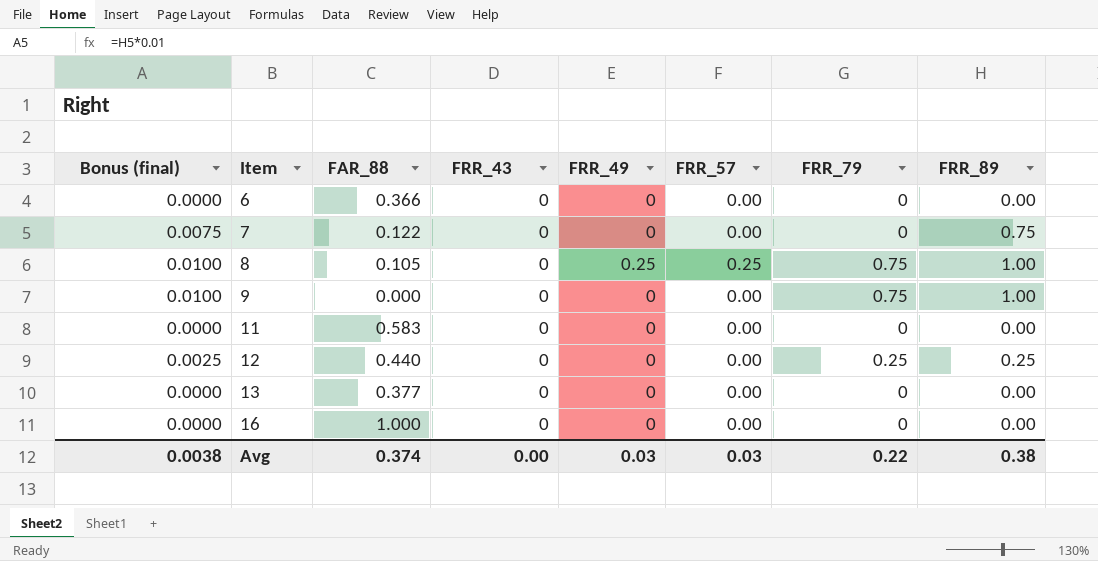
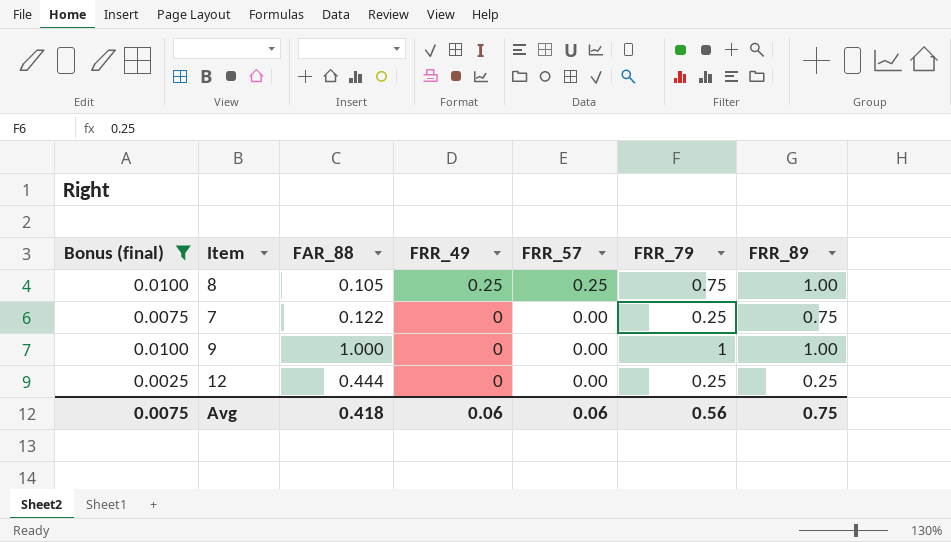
filter: none -> Bonus (final) != 0.0000
row order: Item ascending -> FRR_49 descending
column FRR_43 | position: 4 -> none
7 | FRR_79: 0 -> 0.25
9 | FAR_88: 0.000 -> 1.000
9 | FRR_79: 0.75 -> 1
12 | FAR_88: 0.440 -> 0.444
Avg | Bonus (final): 0.0038 -> 0.0075
Avg | FAR_88: 0.374 -> 0.418
Avg | FRR_49: 0.03 -> 0.06
Avg | FRR_57: 0.03 -> 0.06
Avg | FRR_79: 0.22 -> 0.56
Avg | FRR_89: 0.38 -> 0.75

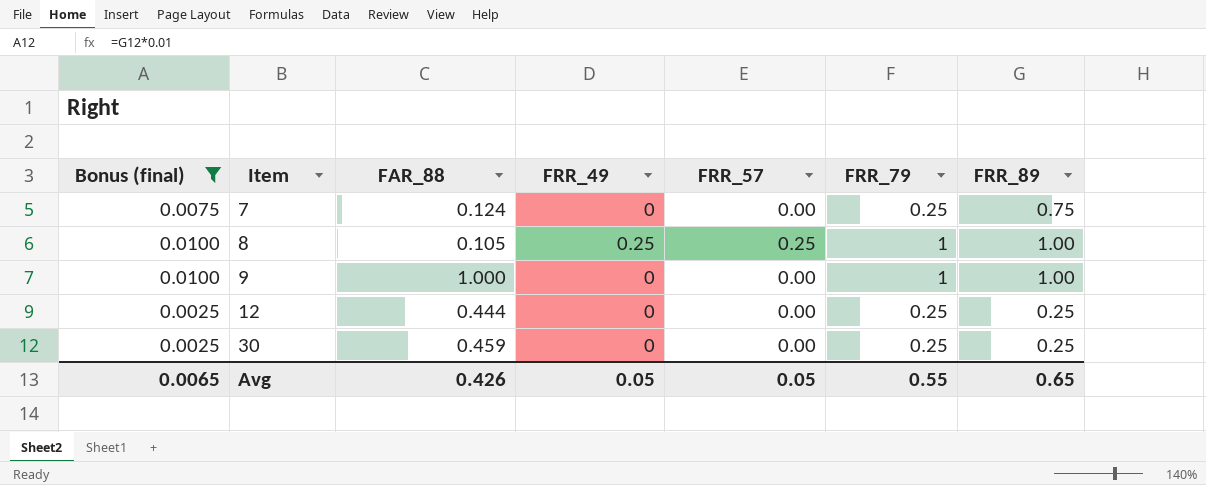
row order: FRR_49 descending -> Item ascending
7 | FAR_88: 0.122 -> 0.124
8 | FRR_79: 0.75 -> 1
row 30: none -> 0.0025 | 0.459 | 0 | 0.00 | 0.25 | 0.25
Avg | Bonus (final): 0.0075 -> 0.0065
Avg | FAR_88: 0.418 -> 0.426
Avg | FRR_49: 0.06 -> 0.05
Avg | FRR_57: 0.06 -> 0.05
Avg | FRR_79: 0.56 -> 0.55
Avg | FRR_89: 0.75 -> 0.65

